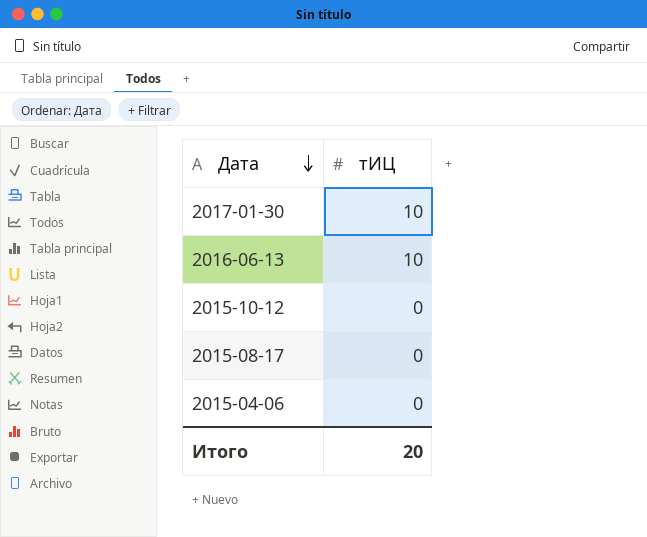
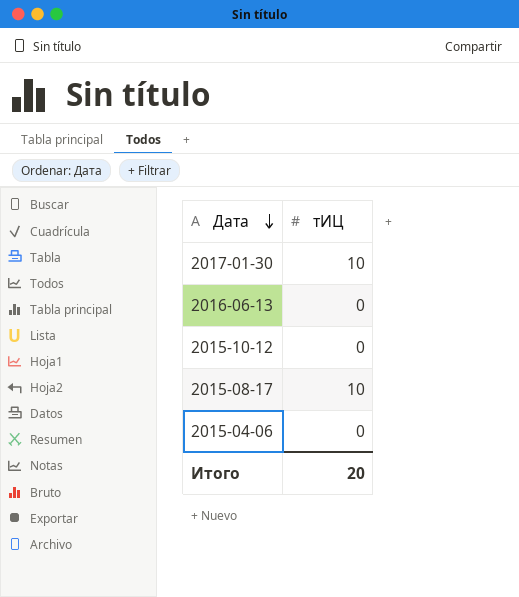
2016-06-13 | тИЦ: 10 -> 0
2015-08-17 | тИЦ: 0 -> 10

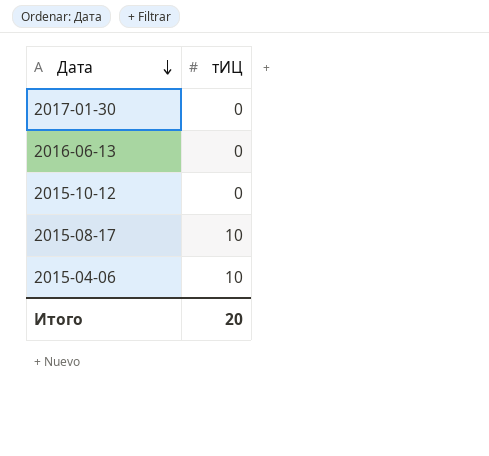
2017-01-30 | тИЦ: 10 -> 0
2015-04-06 | тИЦ: 0 -> 10

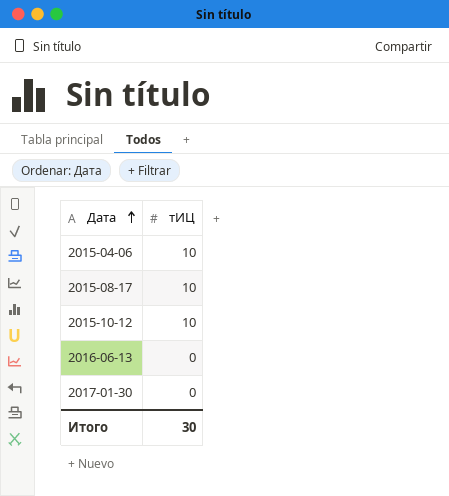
row order: Дата descending -> Дата ascending
2015-10-12 | тИЦ: 0 -> 10
Итого | тИЦ: 20 -> 30

